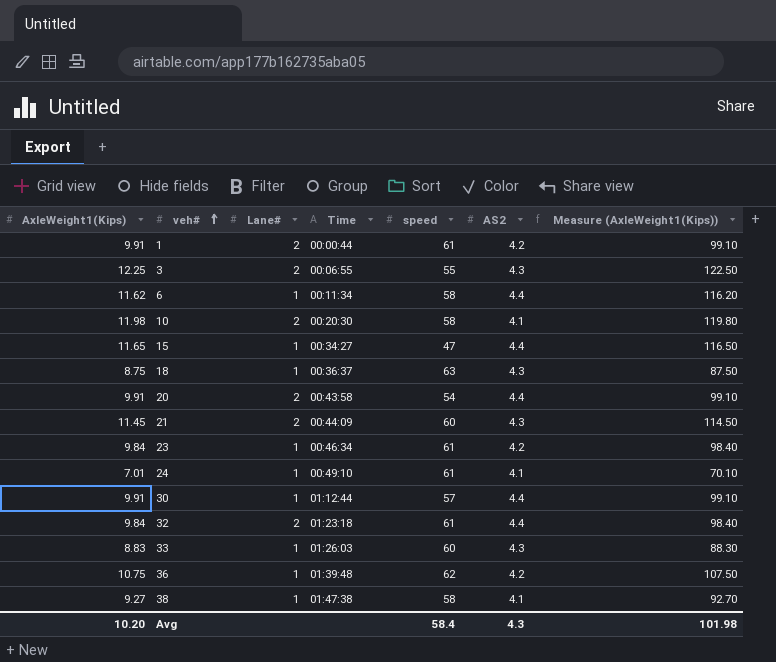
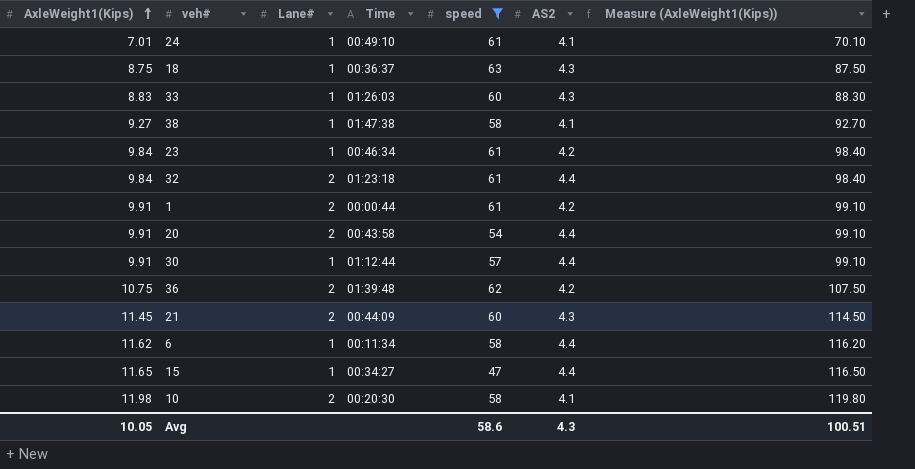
filter: none -> speed != 55
row order: veh# ascending -> AxleWeight1(Kips) ascending
36 | Lane#: 1 -> 2
Avg | AxleWeight1(Kips): 10.20 -> 10.05
Avg | speed: 58.4 -> 58.6
Avg | Measure (AxleWeight1(Kips)): 101.98 -> 100.51

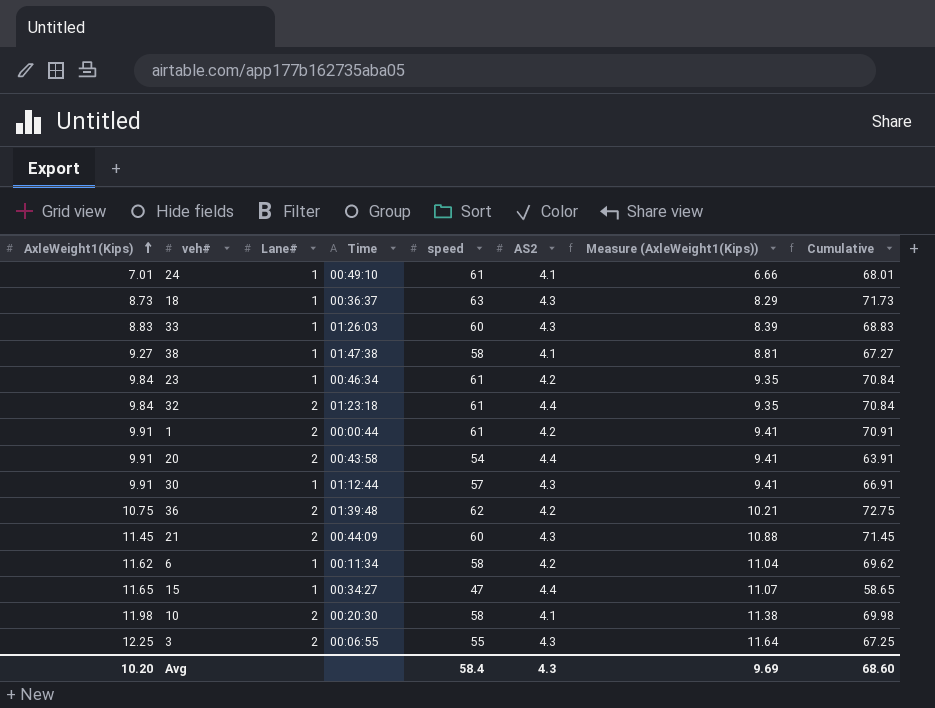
filter: speed != 55 -> none
column Measure (AxleWeight1(Kips)) | formula: [AxleWeight1(Kips)] * 10 -> [AxleWeight1(Kips)] * 0.95
column Cumulative | formula: none -> [AxleWeight1(Kips)] + [speed]
18 | AxleWeight1(Kips): 8.75 -> 8.73
30 | AS2: 4.4 -> 4.3
6 | AS2: 4.4 -> 4.2
Avg | AxleWeight1(Kips): 10.05 -> 10.20
Avg | speed: 58.6 -> 58.4
Avg | Measure (AxleWeight1(Kips)): 100.51 -> 9.69

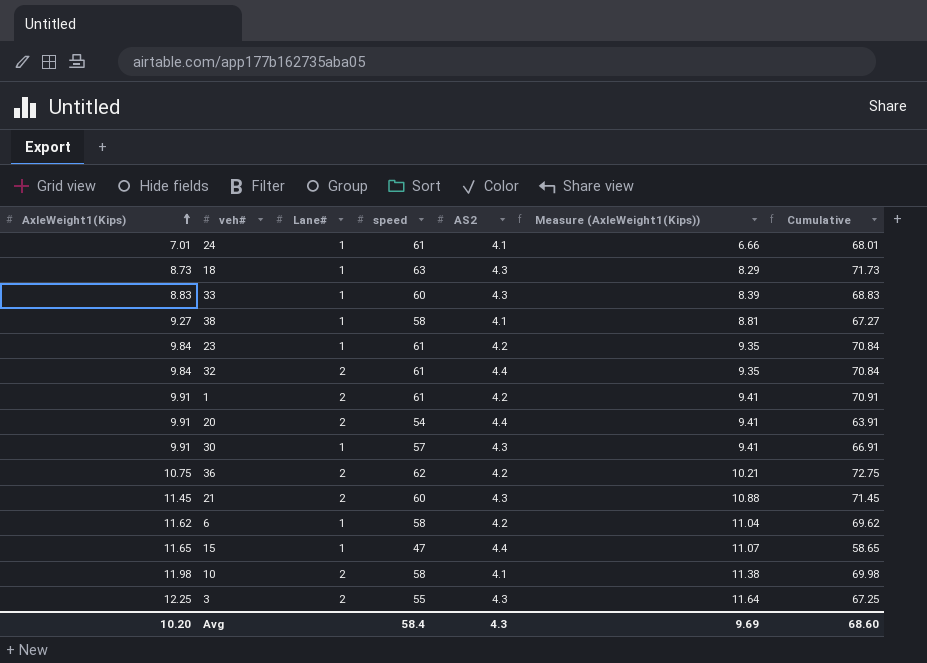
column Time | position: 4 -> none

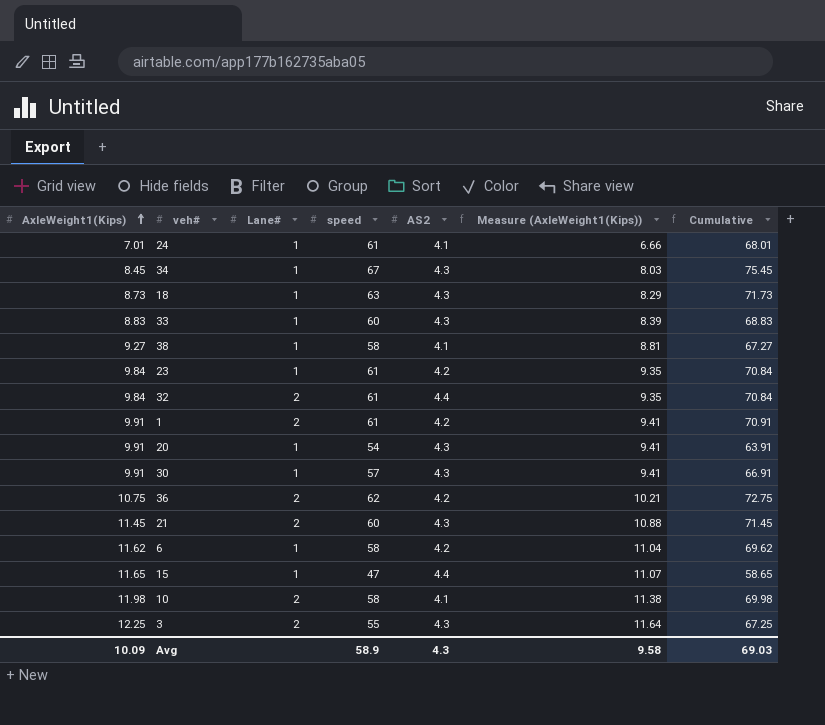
row 34: none -> 8.45 | 1 | 67 | 4.3 | 8.03 | 75.45
20 | Lane#: 2 -> 1
20 | AS2: 4.4 -> 4.3
Avg | AxleWeight1(Kips): 10.20 -> 10.09
Avg | speed: 58.4 -> 58.9
Avg | Measure (AxleWeight1(Kips)): 9.69 -> 9.58
Avg | Cumulative: 68.60 -> 69.03

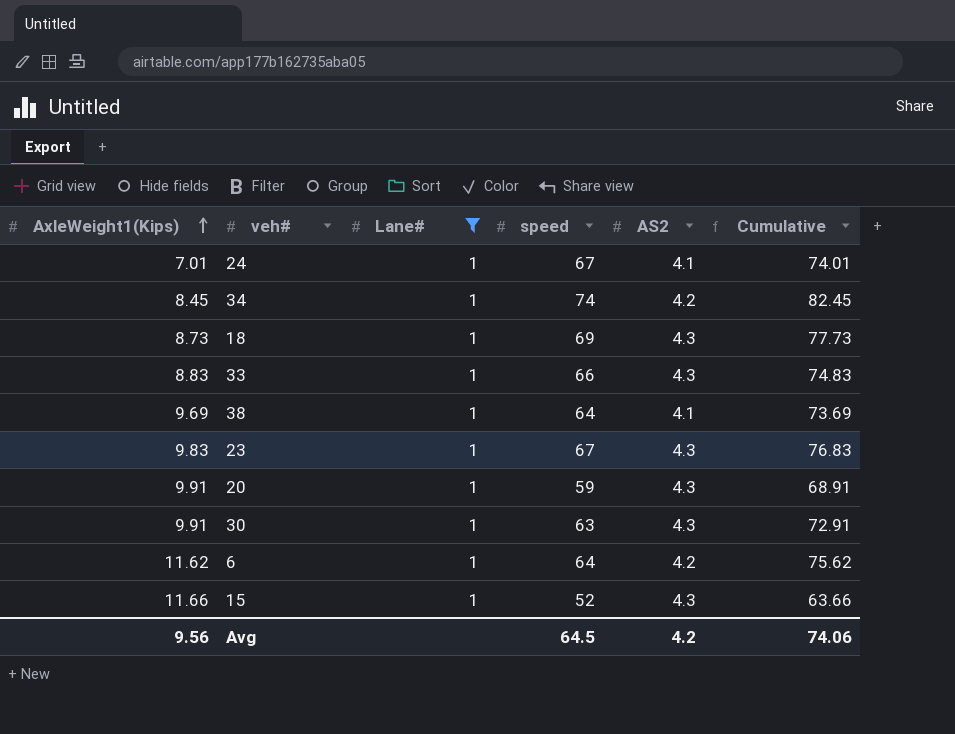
filter: none -> Lane# = 1
column Measure (AxleWeight1(Kips)) | formula: [AxleWeight1(Kips)] * 0.95 -> none
24 | speed: 61 -> 67
24 | Cumulative: 68.01 -> 74.01
34 | speed: 67 -> 74
34 | AS2: 4.3 -> 4.2
34 | Cumulative: 75.45 -> 82.45
18 | speed: 63 -> 69
18 | Cumulative: 71.73 -> 77.73
33 | speed: 60 -> 66
33 | Cumulative: 68.83 -> 74.83
38 | AxleWeight1(Kips): 9.27 -> 9.69
38 | speed: 58 -> 64
38 | Cumulative: 67.27 -> 73.69
23 | AxleWeight1(Kips): 9.84 -> 9.83
23 | speed: 61 -> 67
23 | AS2: 4.2 -> 4.3
23 | Cumulative: 70.84 -> 76.83
20 | speed: 54 -> 59
20 | Cumulative: 63.91 -> 68.91
30 | speed: 57 -> 63
30 | Cumulative: 66.91 -> 72.91
6 | speed: 58 -> 64
6 | Cumulative: 69.62 -> 75.62
15 | AxleWeight1(Kips): 11.65 -> 11.66
15 | speed: 47 -> 52
15 | AS2: 4.4 -> 4.3
15 | Cumulative: 58.65 -> 63.66
Avg | AxleWeight1(Kips): 10.09 -> 9.56
Avg | speed: 58.9 -> 64.5
Avg | AS2: 4.3 -> 4.2
Avg | Cumulative: 69.03 -> 74.06

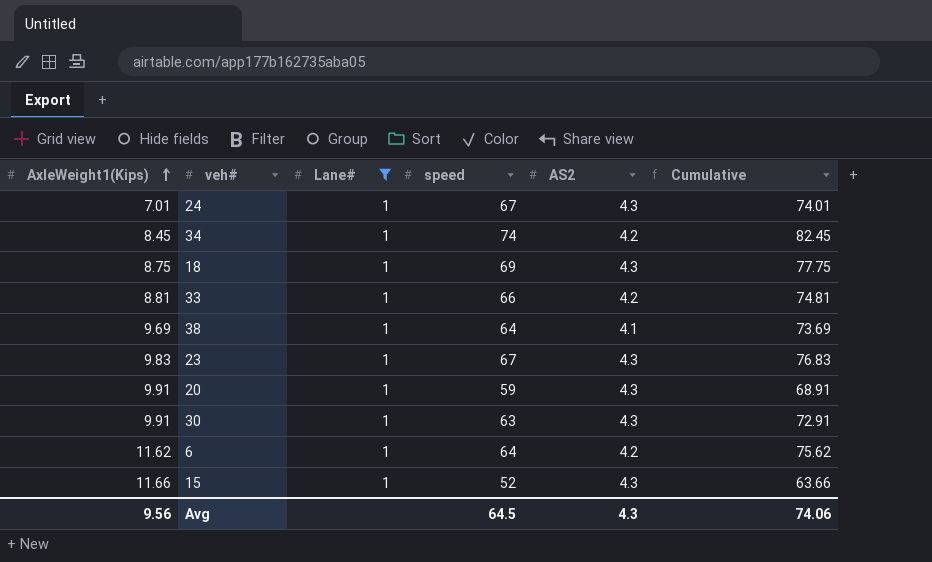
24 | AS2: 4.1 -> 4.3
18 | AxleWeight1(Kips): 8.73 -> 8.75
18 | Cumulative: 77.73 -> 77.75
33 | AxleWeight1(Kips): 8.83 -> 8.81
33 | AS2: 4.3 -> 4.2
33 | Cumulative: 74.83 -> 74.81
Avg | AS2: 4.2 -> 4.3

